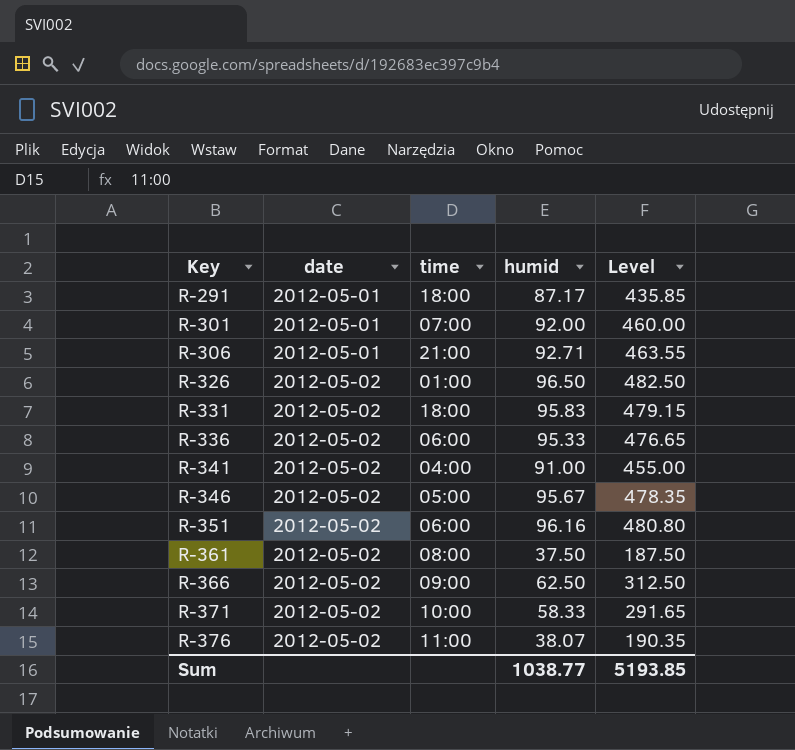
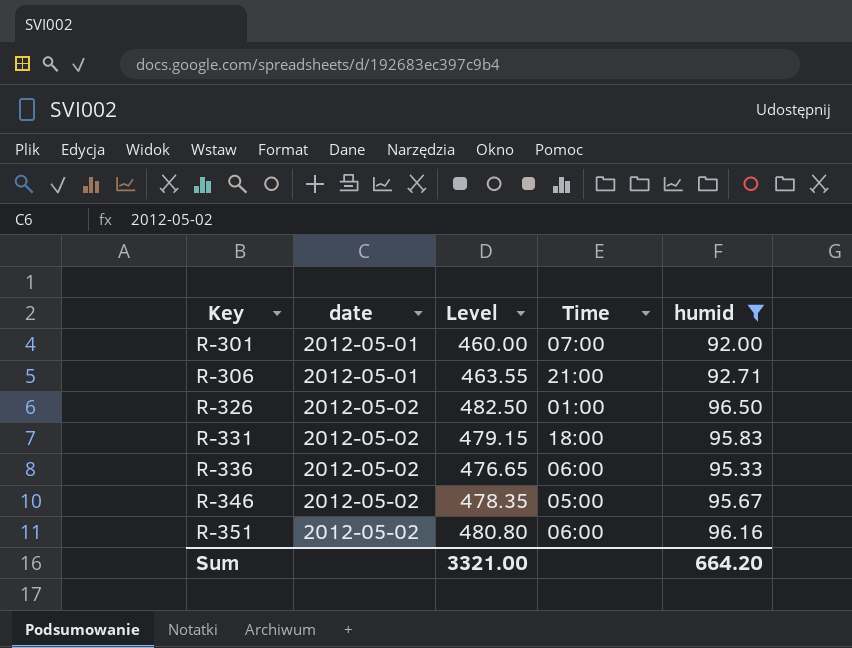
filter: none -> humid >= 92.00
column Level | position: 5 -> 3
column name: time -> Time
Sum | Level: 5193.85 -> 3321.00
Sum | humid: 1038.77 -> 664.20

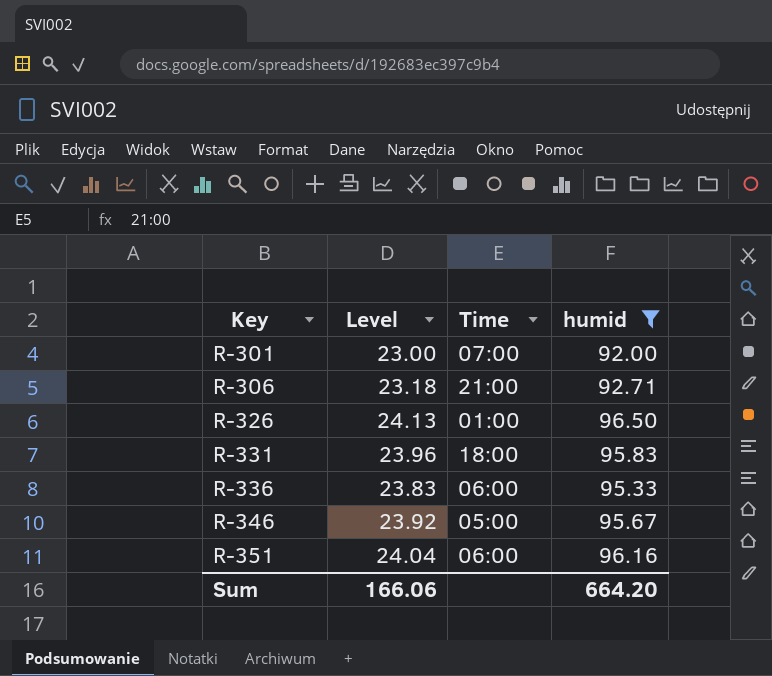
column date | position: 2 -> none
column Level | formula: [humid] * 5 -> [humid] * 0.25
Sum | Level: 3321.00 -> 166.06

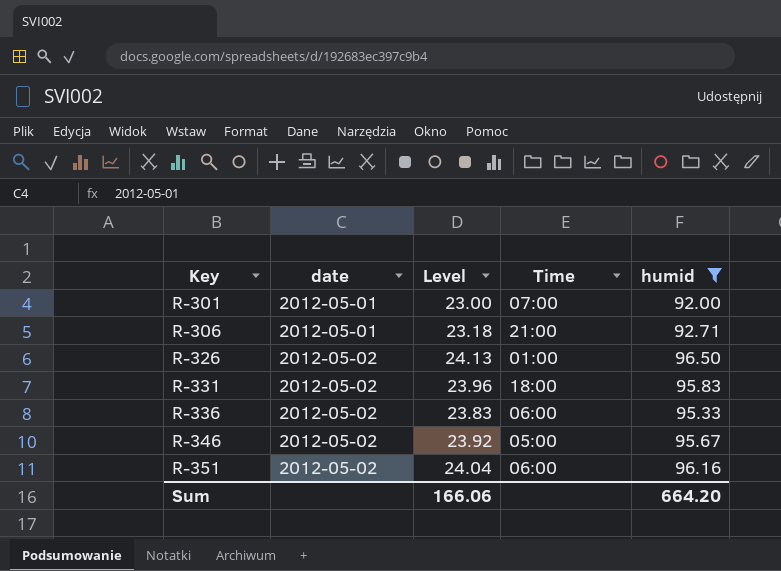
column date | position: none -> 2

